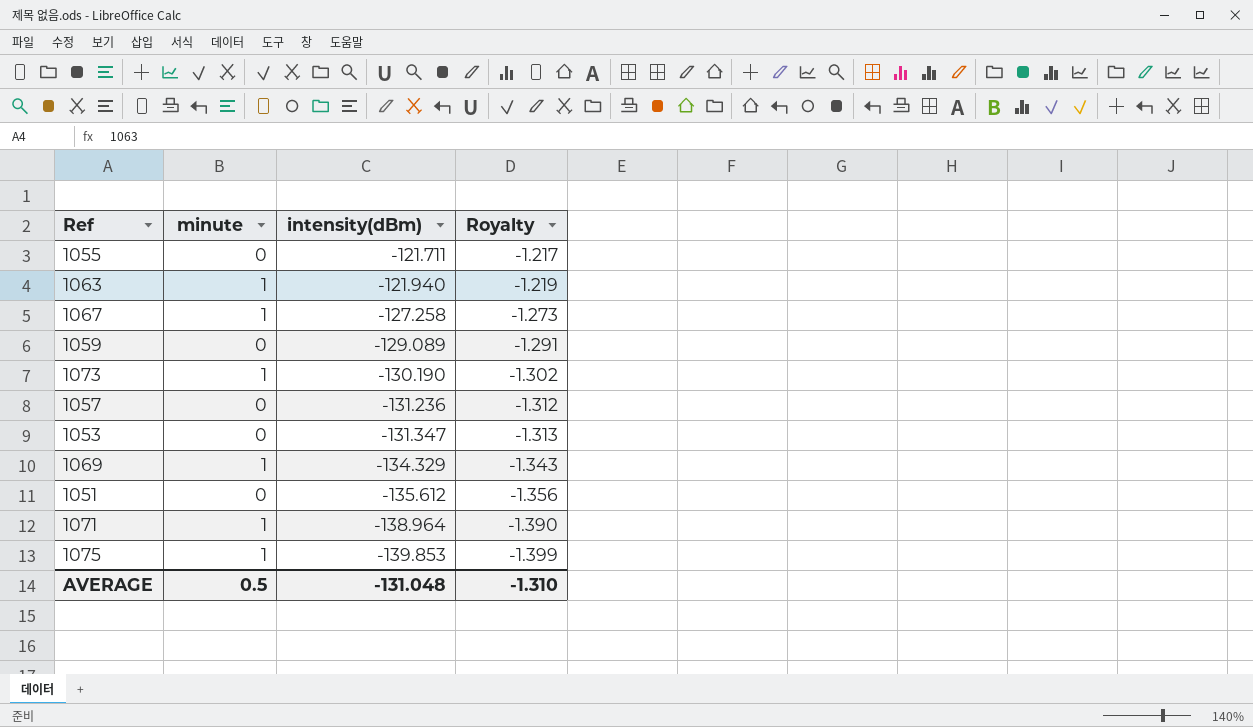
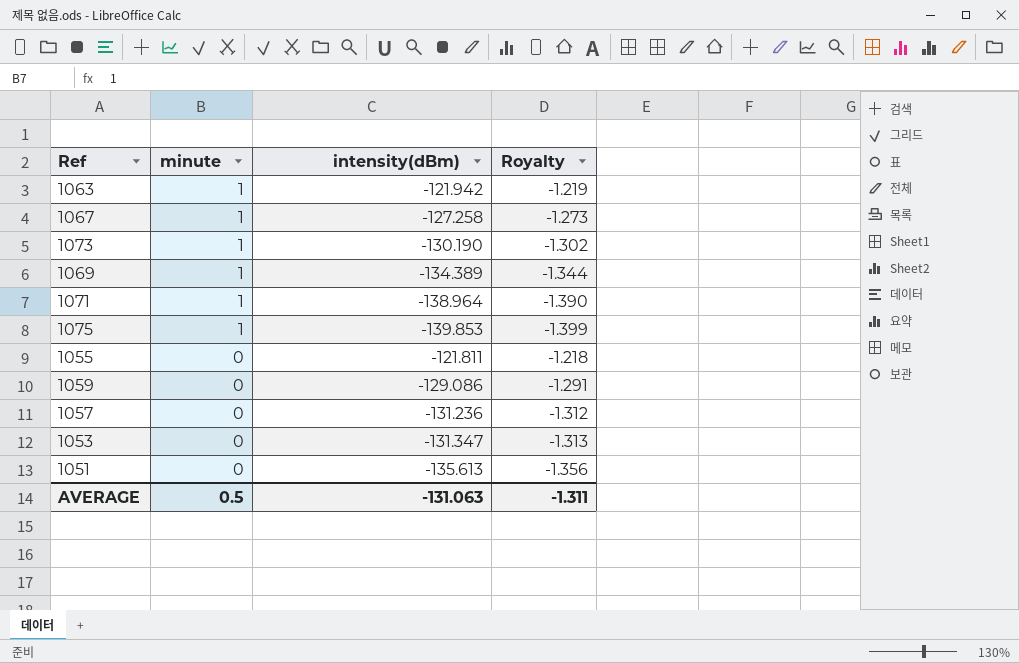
row order: intensity(dBm) descending -> minute descending
1063 | intensity(dBm): -121.940 -> -121.942
1069 | intensity(dBm): -134.329 -> -134.389
1069 | Royalty: -1.343 -> -1.344
1055 | intensity(dBm): -121.711 -> -121.811
1055 | Royalty: -1.217 -> -1.218
1059 | intensity(dBm): -129.089 -> -129.086
1051 | intensity(dBm): -135.612 -> -135.613
AVERAGE | intensity(dBm): -131.048 -> -131.063
AVERAGE | Royalty: -1.310 -> -1.311

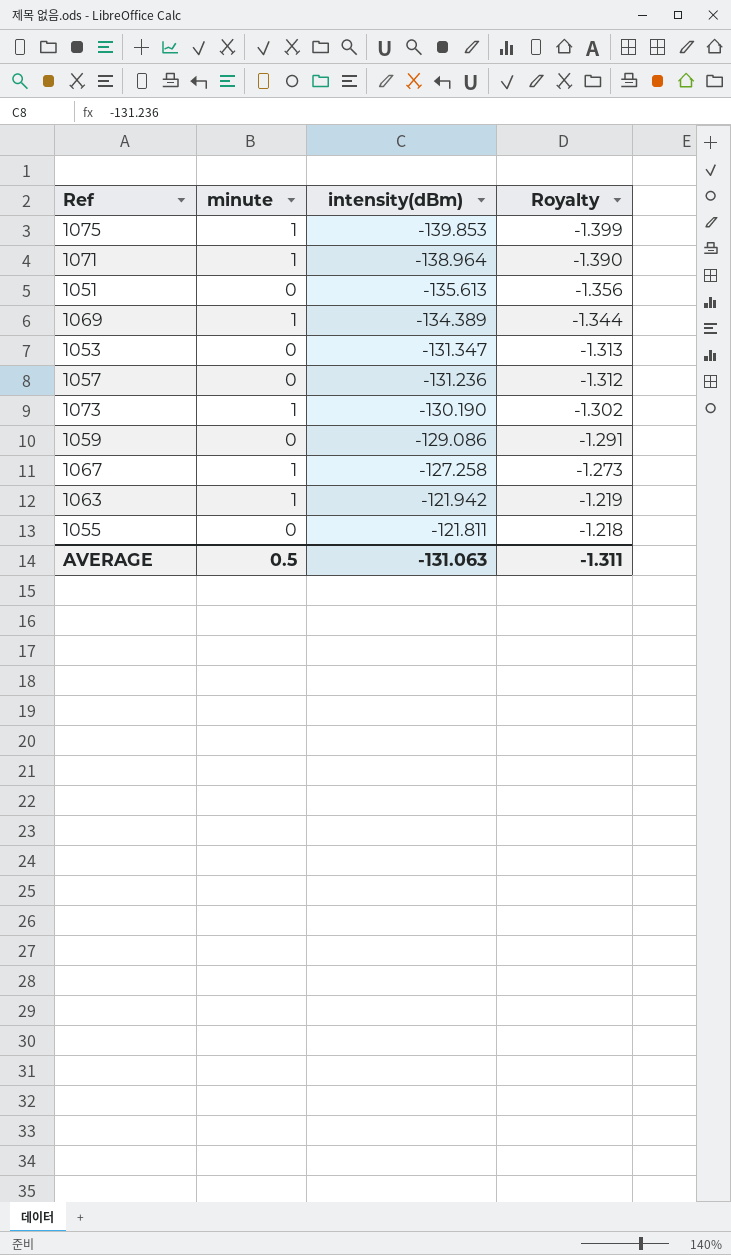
row order: minute descending -> intensity(dBm) ascending

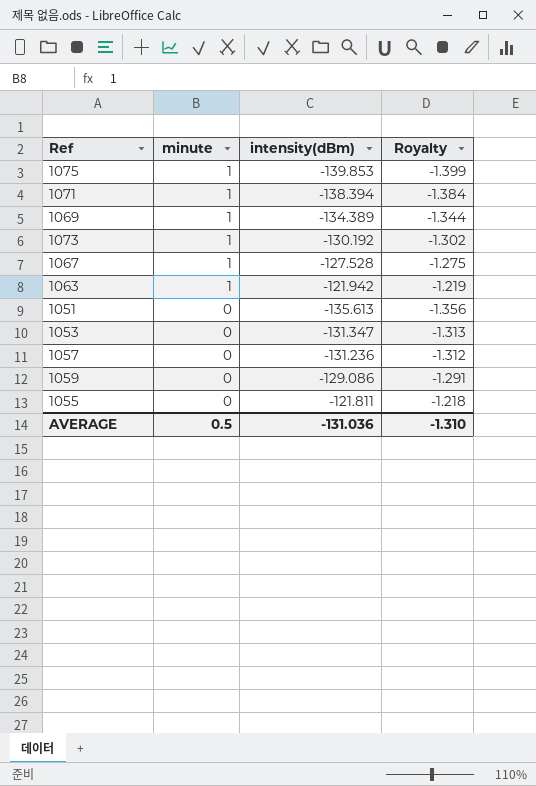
row order: intensity(dBm) ascending -> minute descending
1071 | intensity(dBm): -138.964 -> -138.394
1071 | Royalty: -1.390 -> -1.384
1073 | intensity(dBm): -130.190 -> -130.192
1067 | intensity(dBm): -127.258 -> -127.528
1067 | Royalty: -1.273 -> -1.275
AVERAGE | intensity(dBm): -131.063 -> -131.036
AVERAGE | Royalty: -1.311 -> -1.310

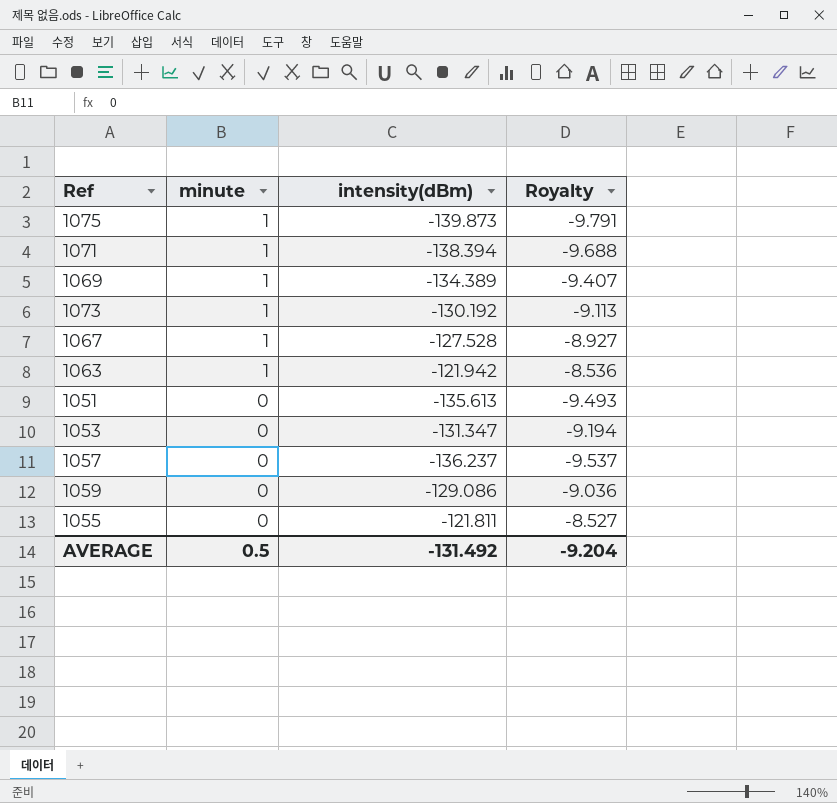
column Royalty | formula: [intensity(dBm)] * 0.01 -> [intensity(dBm)] * 0.07
1075 | intensity(dBm): -139.853 -> -139.873
1057 | intensity(dBm): -131.236 -> -136.237
AVERAGE | intensity(dBm): -131.036 -> -131.492
AVERAGE | Royalty: -1.310 -> -9.204

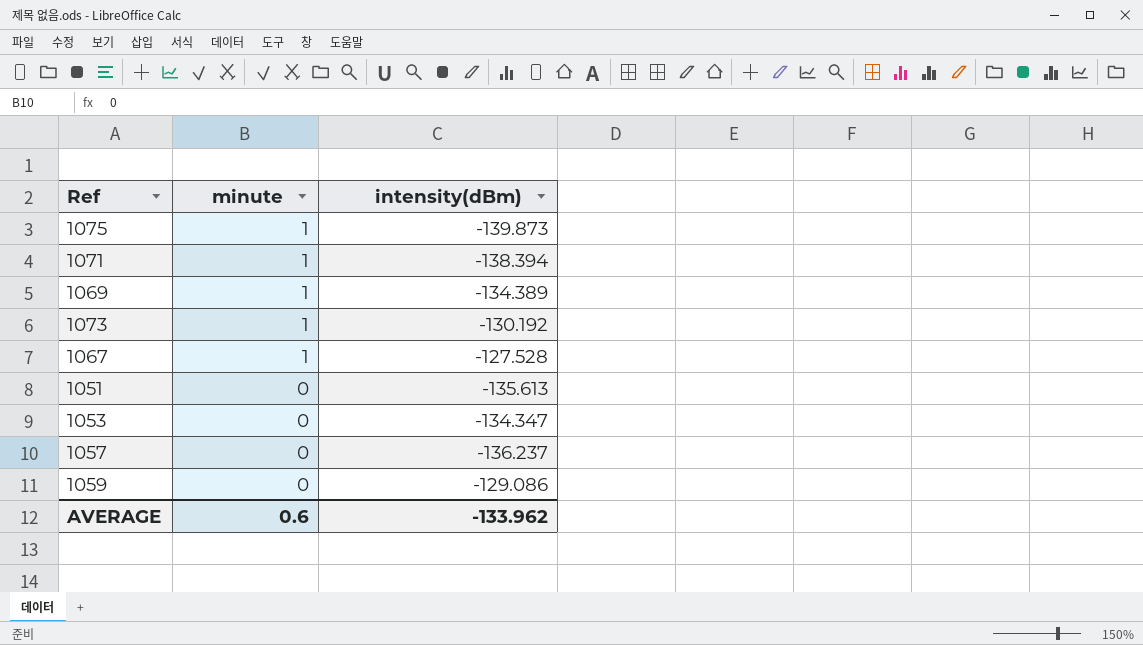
column Royalty | formula: [intensity(dBm)] * 0.07 -> none
row 1063: 1 | -121.942 | -8.536 -> none
row 1055: 0 | -121.811 | -8.527 -> none
1053 | intensity(dBm): -131.347 -> -134.347
AVERAGE | minute: 0.5 -> 0.6
AVERAGE | intensity(dBm): -131.492 -> -133.962

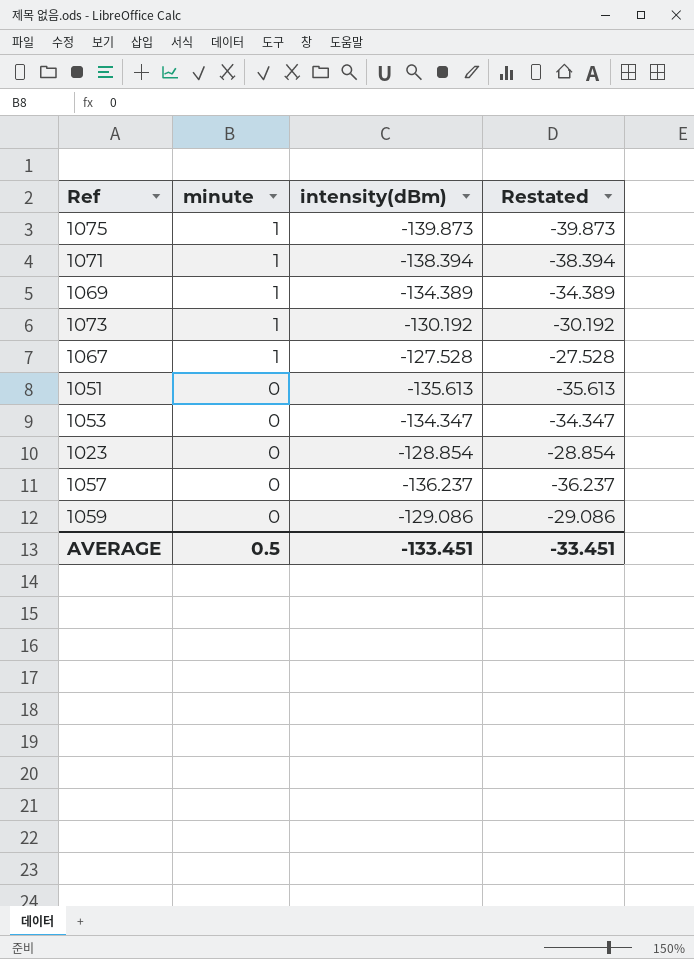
column Restated | formula: none -> [intensity(dBm)] + 100
row 1023: none -> 0 | -128.854 | -28.854
AVERAGE | minute: 0.6 -> 0.5
AVERAGE | intensity(dBm): -133.962 -> -133.451

